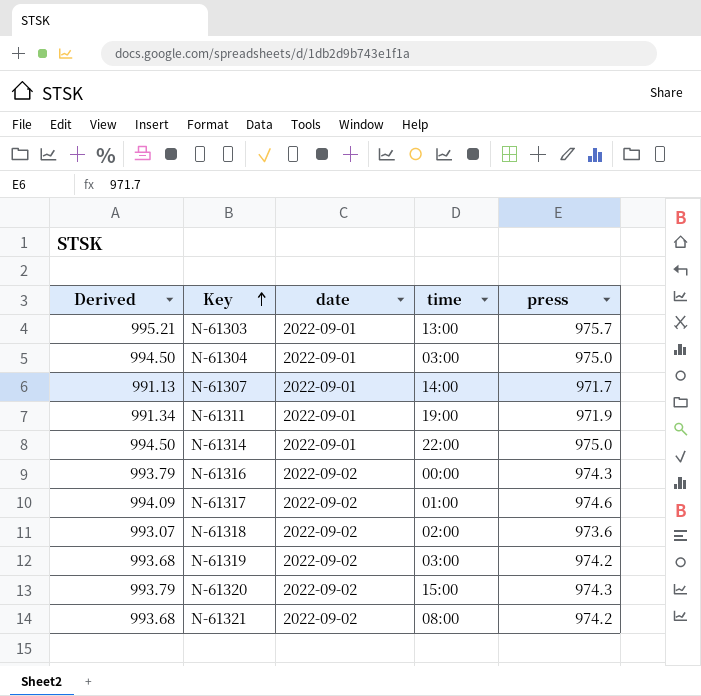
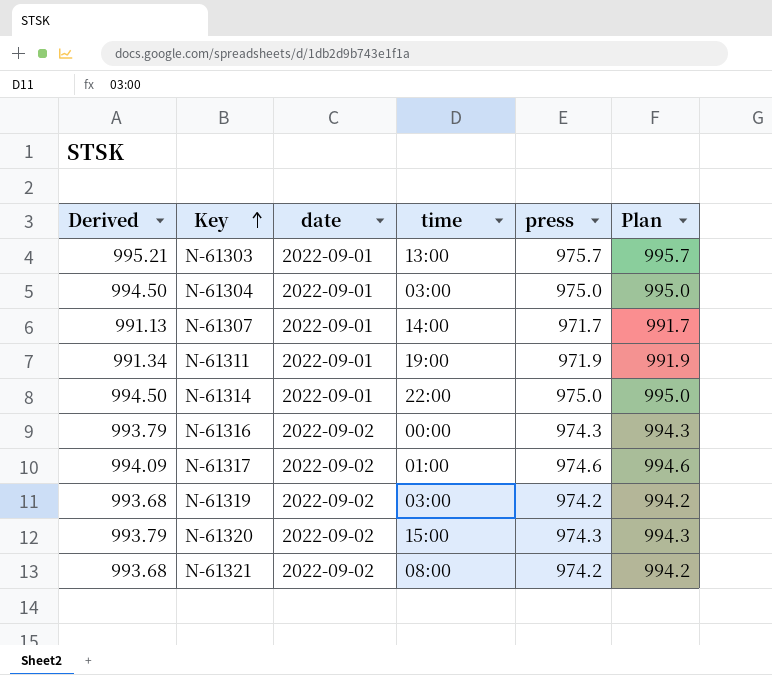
column Plan | formula: none -> [press] + 20
row N-61318: 993.07 | 2022-09-02 | 02:00 | 973.6 -> none

